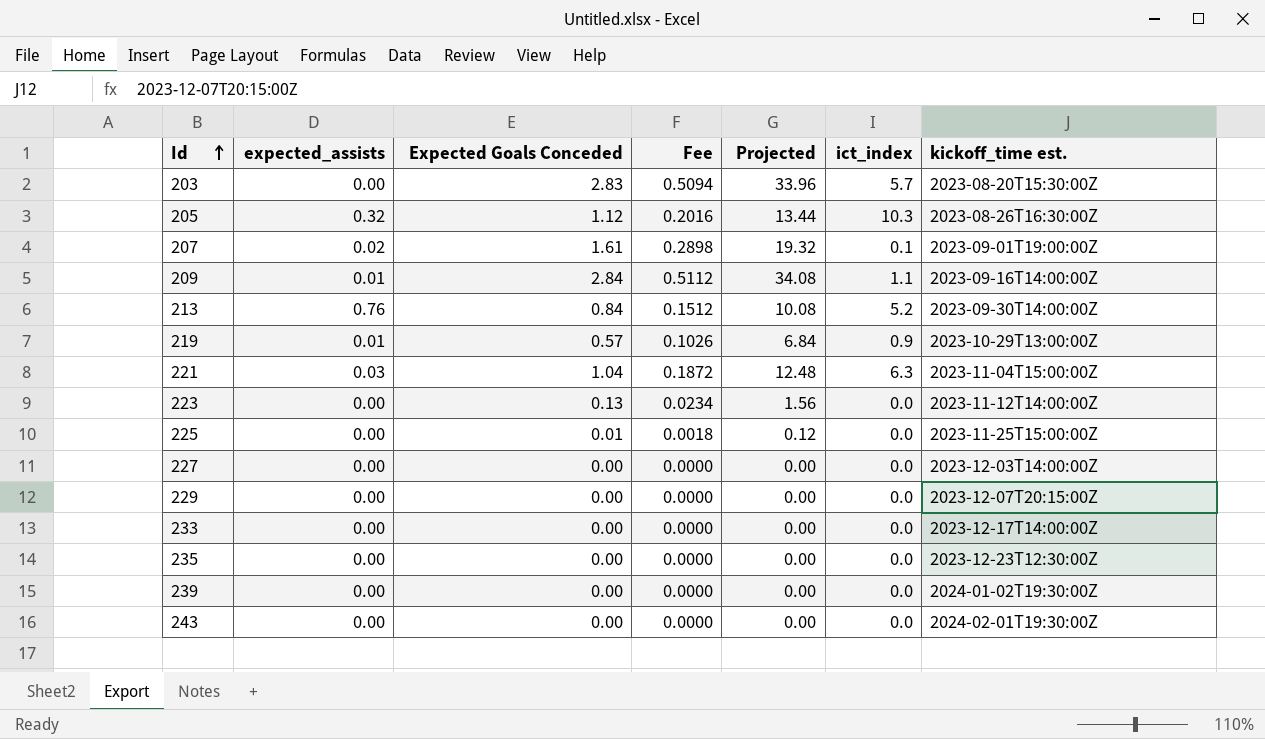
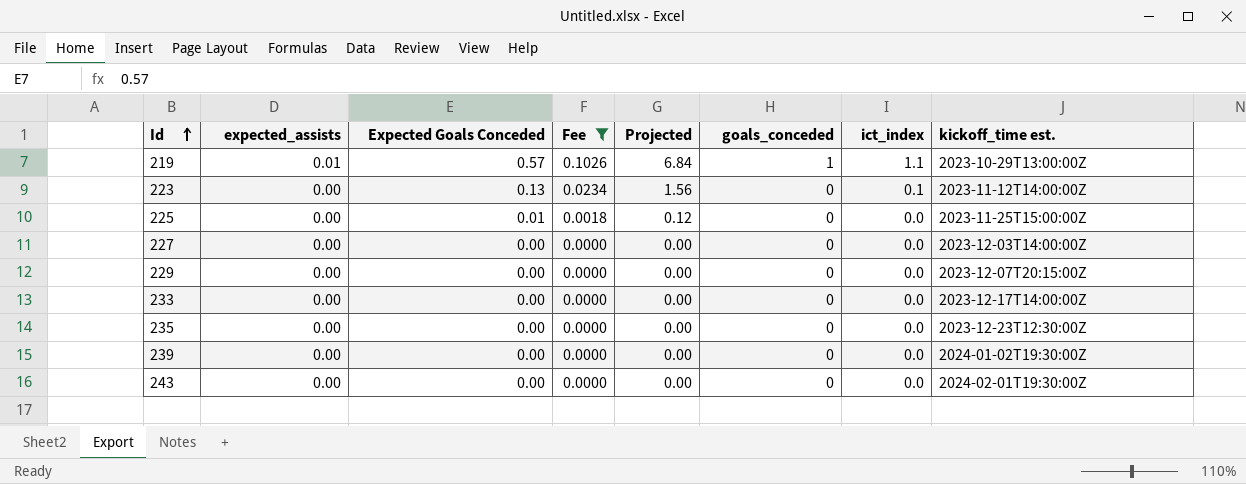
filter: none -> Fee <= 0.1026
column goals_conceded | position: none -> 6
219 | ict_index: 0.9 -> 1.1
223 | ict_index: 0.0 -> 0.1

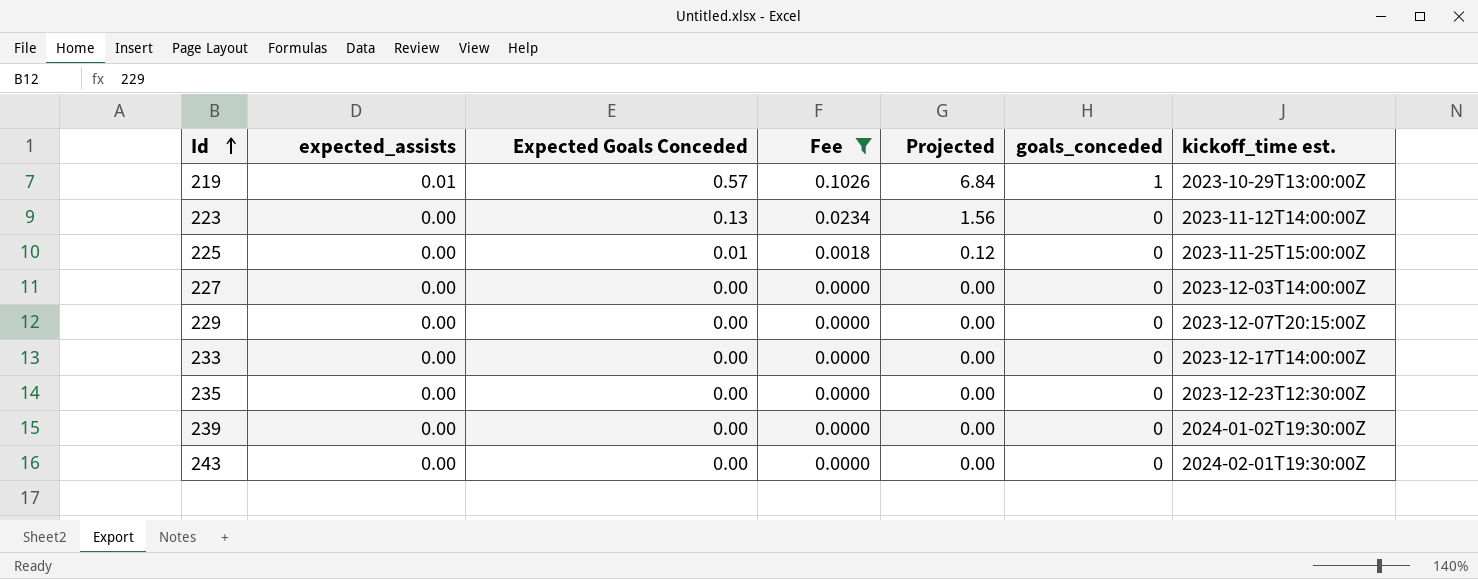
column ict_index | position: 7 -> none

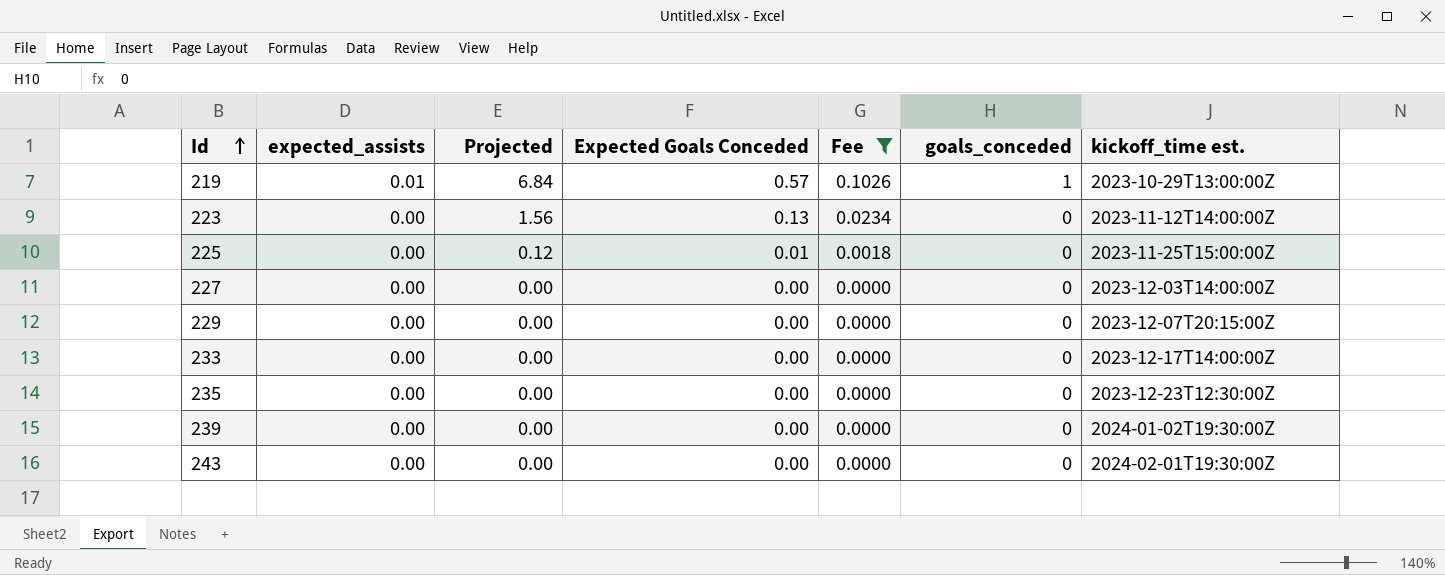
column Projected | position: 5 -> 3

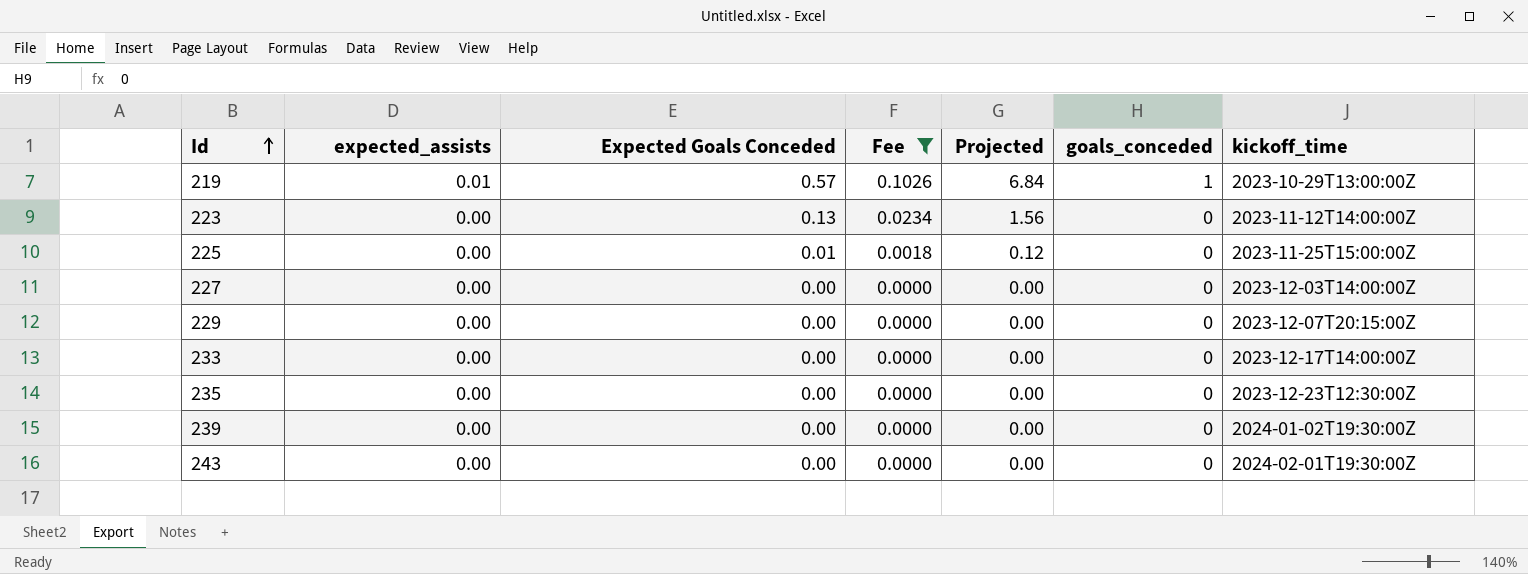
column Projected | position: 3 -> 5
column name: kickoff_time est. -> kickoff_time

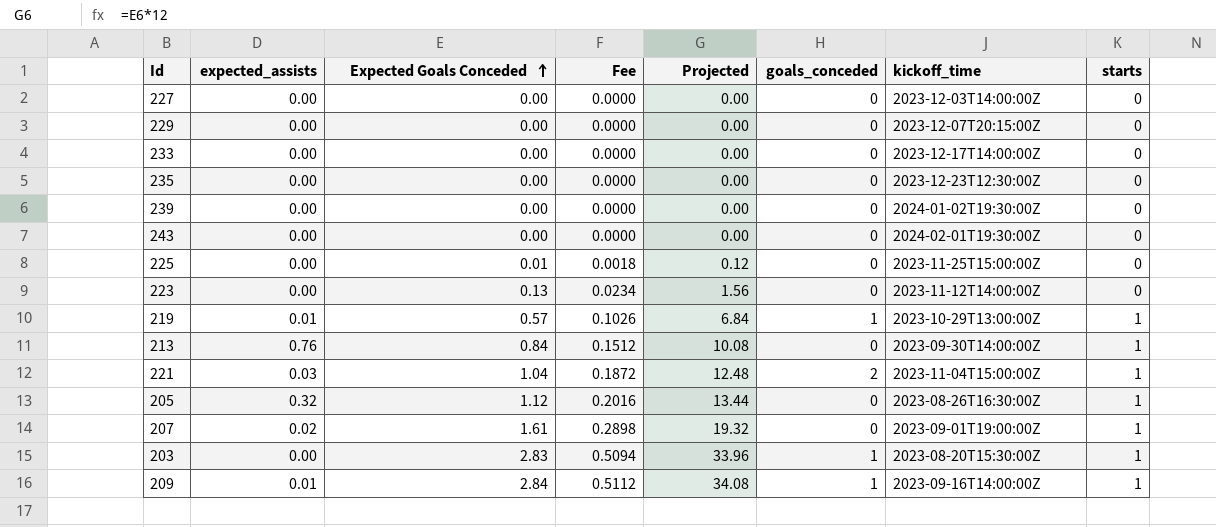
filter: Fee <= 0.1026 -> none
row order: Id ascending -> Expected Goals Conceded ascending
column starts | position: none -> 8

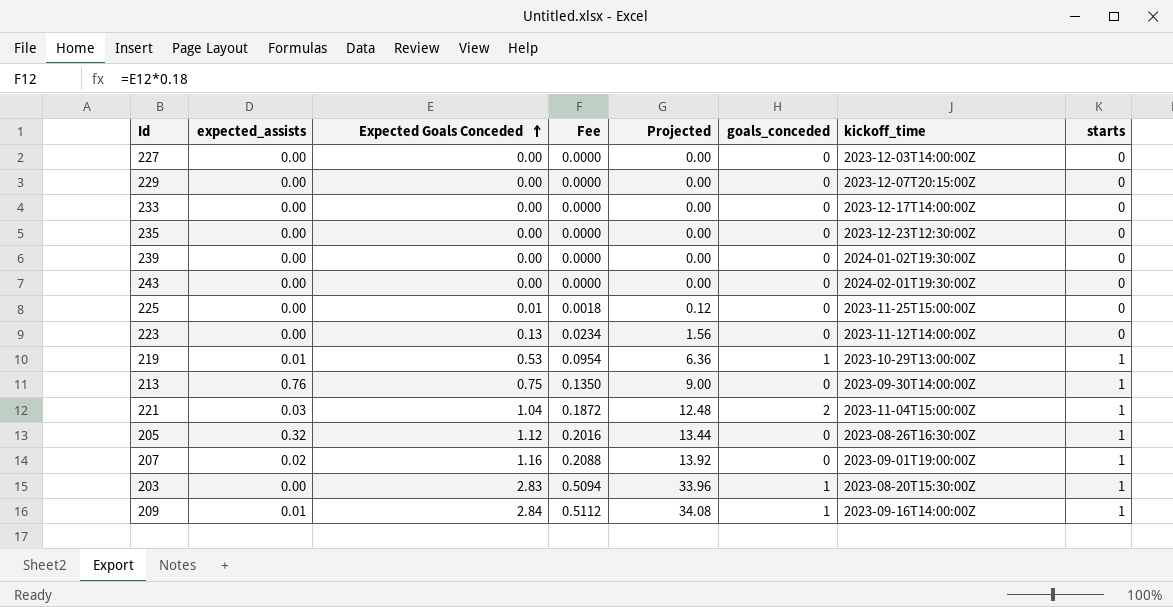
219 | Expected Goals Conceded: 0.57 -> 0.53
219 | Fee: 0.1026 -> 0.0954
219 | Projected: 6.84 -> 6.36
213 | Expected Goals Conceded: 0.84 -> 0.75
213 | Fee: 0.1512 -> 0.1350
213 | Projected: 10.08 -> 9.00
207 | Expected Goals Conceded: 1.61 -> 1.16
207 | Fee: 0.2898 -> 0.2088
207 | Projected: 19.32 -> 13.92

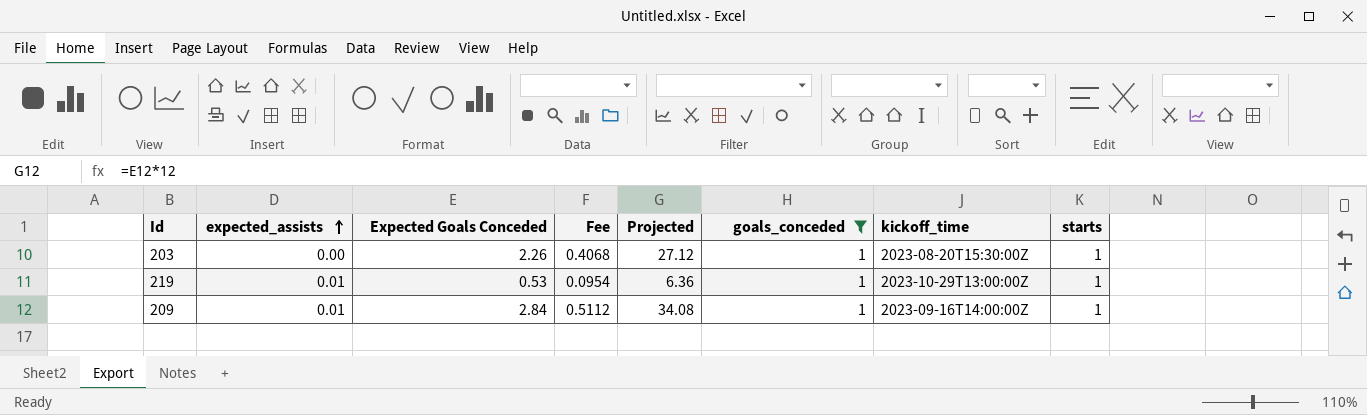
filter: none -> goals_conceded = 1
row order: Expected Goals Conceded ascending -> expected_assists ascending
203 | Expected Goals Conceded: 2.83 -> 2.26
203 | Fee: 0.5094 -> 0.4068
203 | Projected: 33.96 -> 27.12

